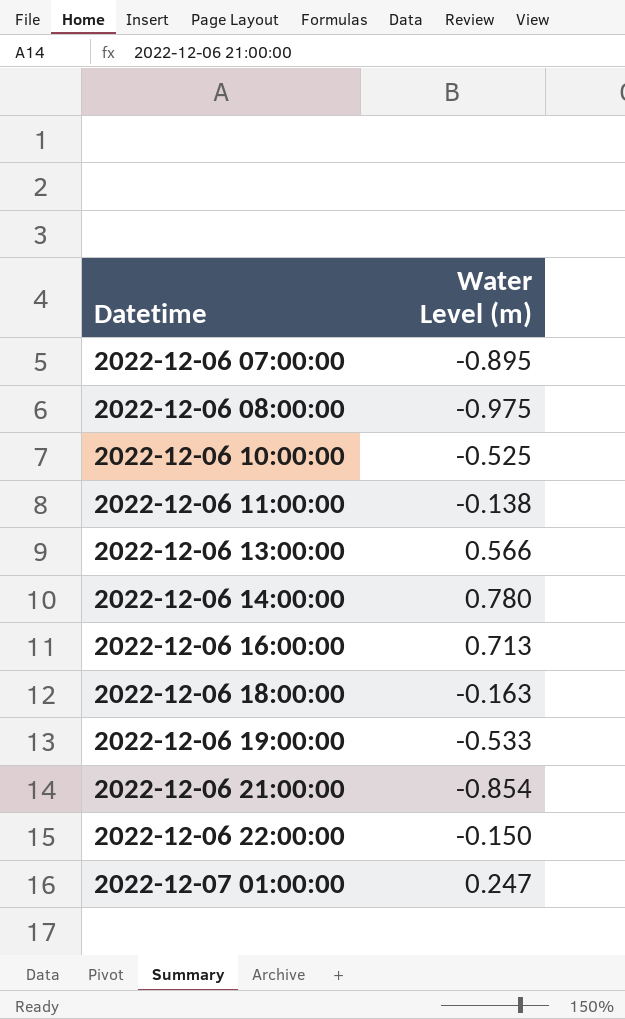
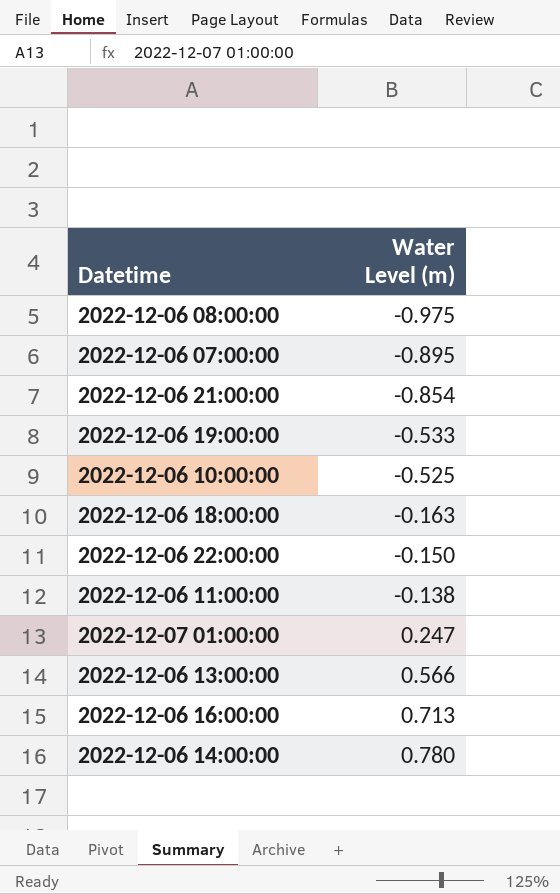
row order: Datetime ascending -> Water Level (m) ascending

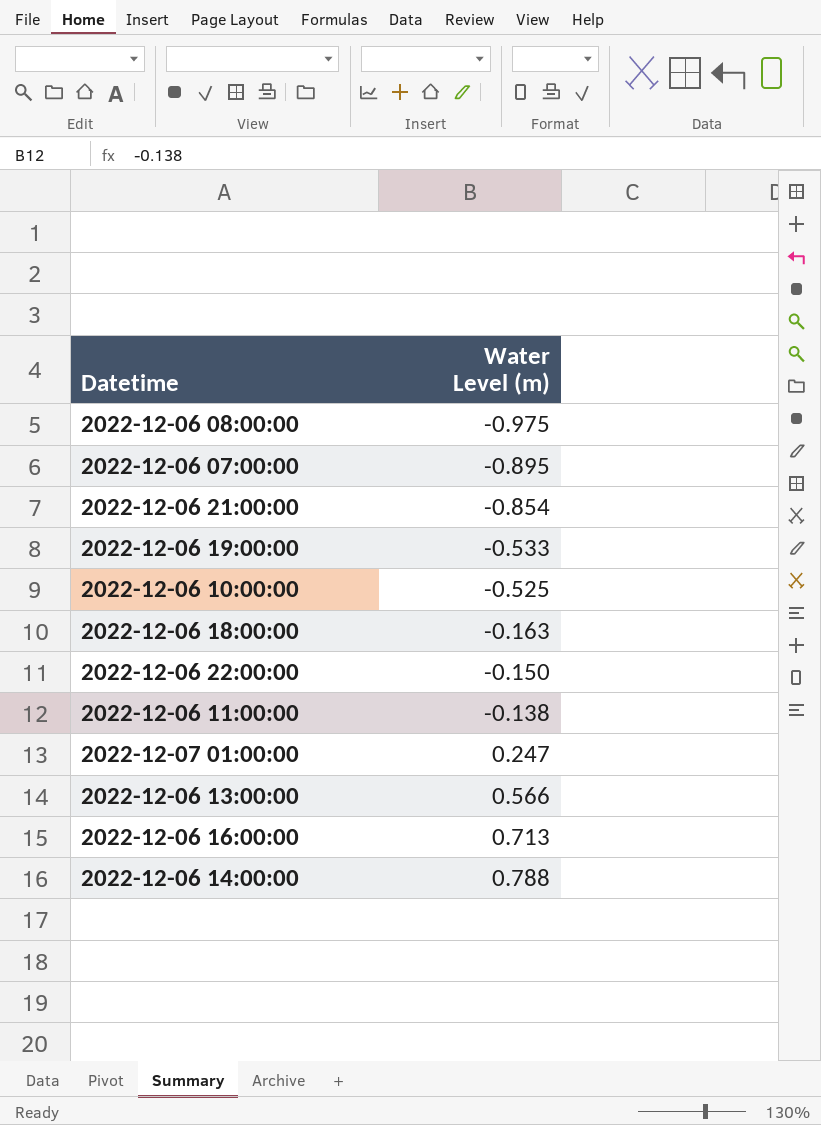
2022-12-06 14:00:00 | Water Level (m): 0.780 -> 0.788

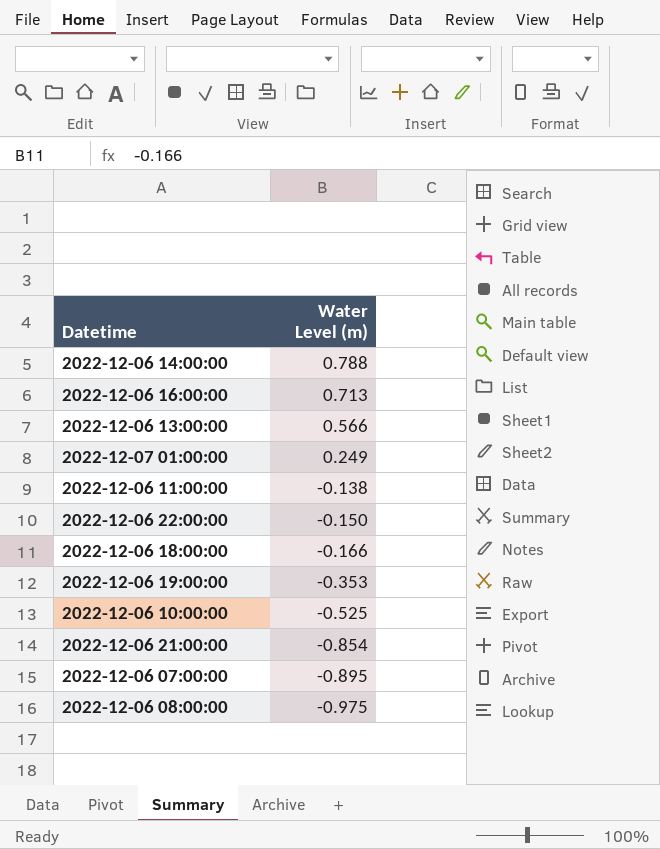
row order: Water Level (m) ascending -> Water Level (m) descending
2022-12-07 01:00:00 | Water Level (m): 0.247 -> 0.249
2022-12-06 18:00:00 | Water Level (m): -0.163 -> -0.166
2022-12-06 19:00:00 | Water Level (m): -0.533 -> -0.353

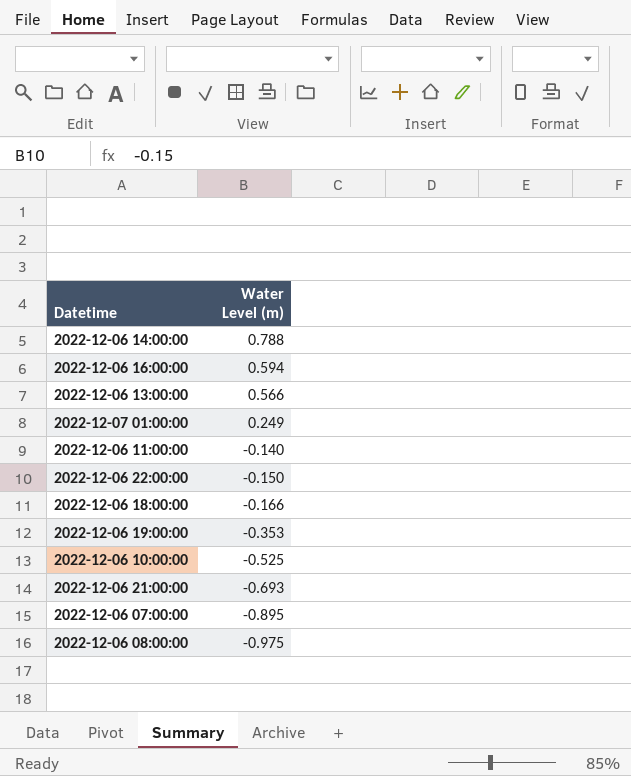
2022-12-06 16:00:00 | Water Level (m): 0.713 -> 0.594
2022-12-06 11:00:00 | Water Level (m): -0.138 -> -0.140
2022-12-06 21:00:00 | Water Level (m): -0.854 -> -0.693

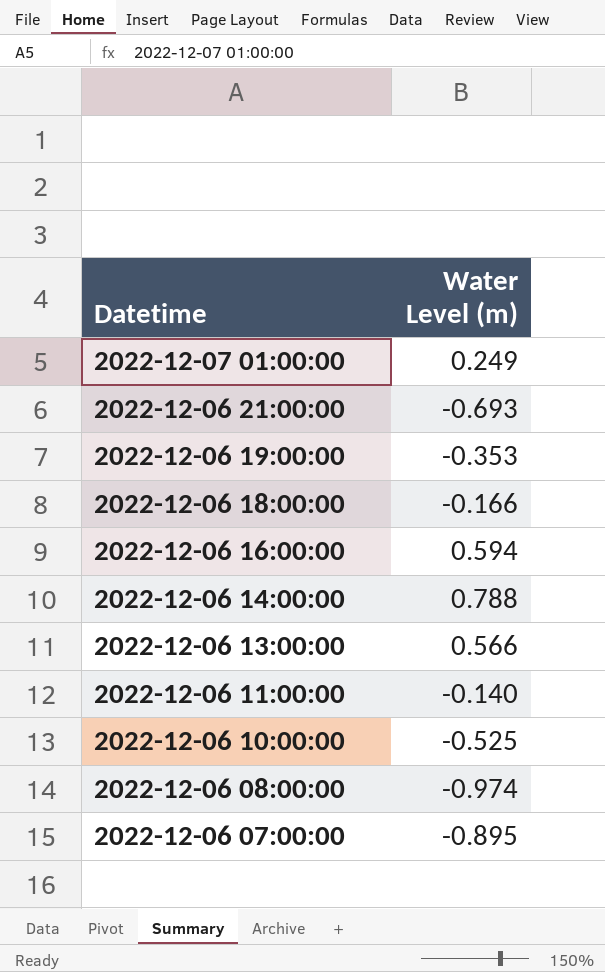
row order: Water Level (m) descending -> Datetime descending
row 2022-12-06 22:00:00: -0.150 -> none
2022-12-06 08:00:00 | Water Level (m): -0.975 -> -0.974

